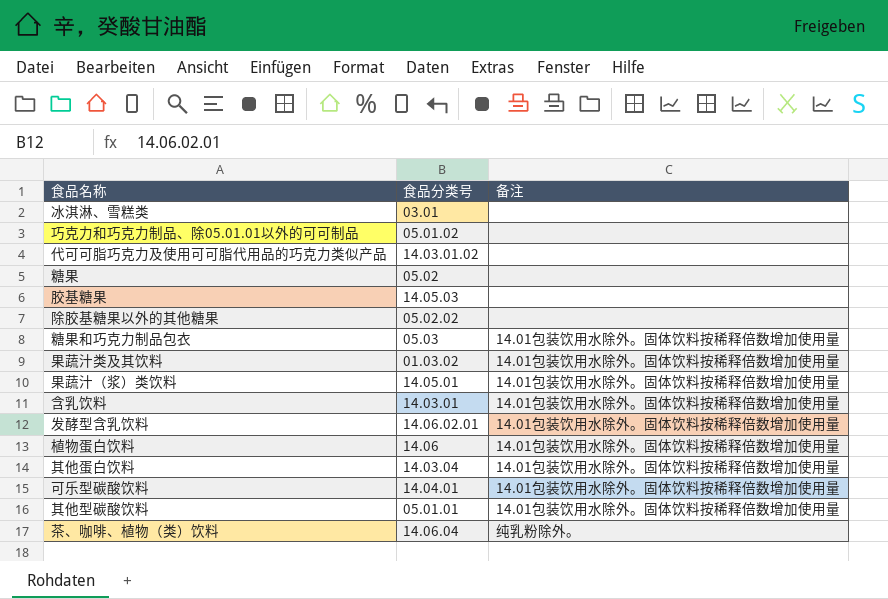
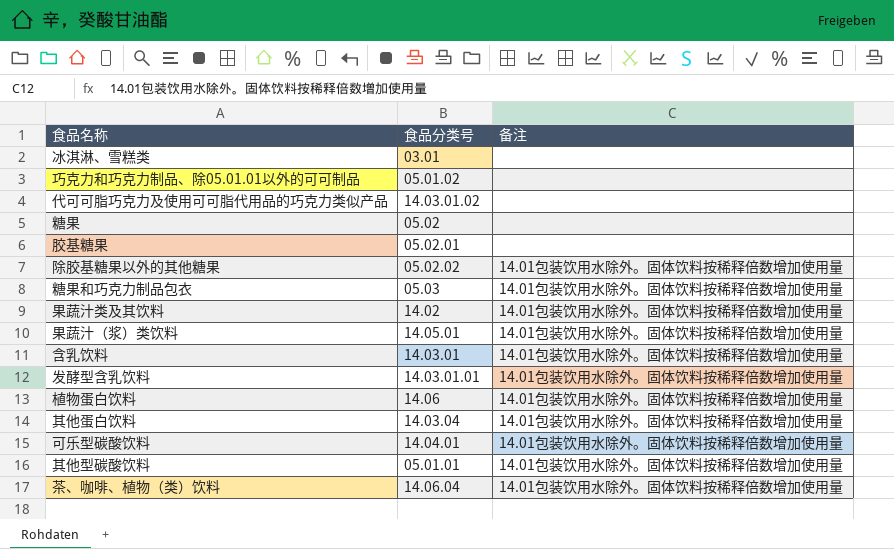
胶基糖果 | 食品分类号: 14.05.03 -> 05.02.01
除胶基糖果以外的其他糖果 | 备注: none -> 14.01包装饮用水除外。固体饮料按稀释倍数增加使用量
果蔬汁类及其饮料 | 食品分类号: 01.03.02 -> 14.02
发酵型含乳饮料 | 食品分类号: 14.06.02.01 -> 14.03.01.01
茶、咖啡、植物（类）饮料 | 备注: 纯乳粉除外。 -> 14.01包装饮用水除外。固体饮料按稀释倍数增加使用量

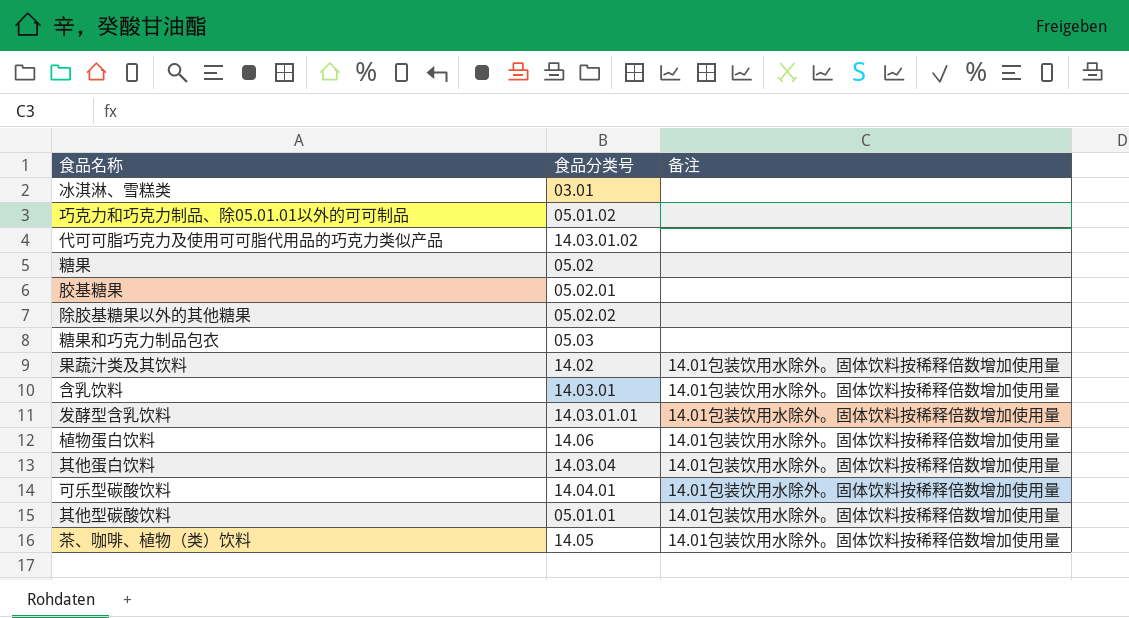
row 果蔬汁（浆）类饮料: 14.05.01 | 14.01包装饮用水除外。固体饮料按稀释倍数增加使用量 -> none
除胶基糖果以外的其他糖果 | 备注: 14.01包装饮用水除外。固体饮料按稀释倍数增加使用量 -> none
糖果和巧克力制品包衣 | 备注: 14.01包装饮用水除外。固体饮料按稀释倍数增加使用量 -> none
茶、咖啡、植物（类）饮料 | 食品分类号: 14.06.04 -> 14.05

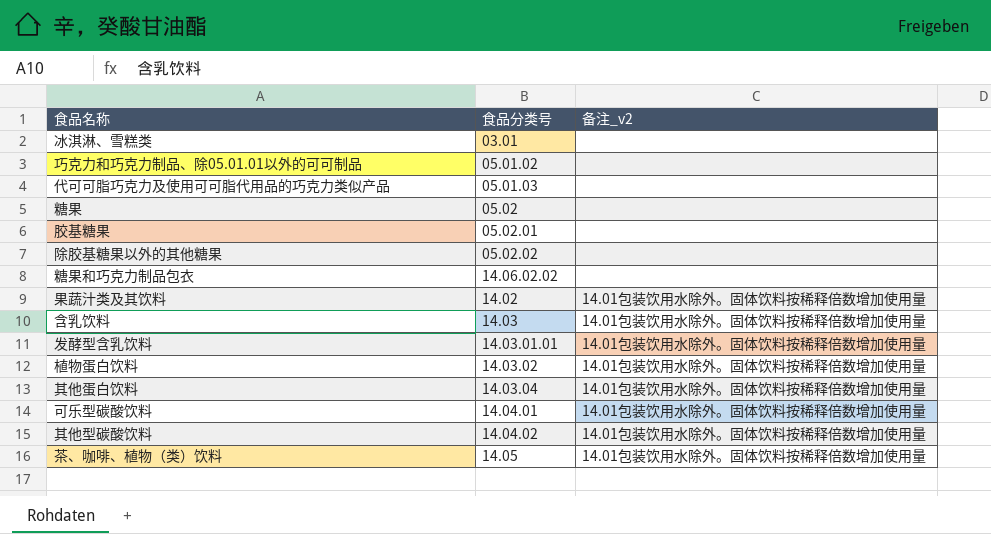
column name: 备注 -> 备注_v2
代可可脂巧克力及使用可可脂代用品的巧克力类似产品 | 食品分类号: 14.03.01.02 -> 05.01.03
糖果和巧克力制品包衣 | 食品分类号: 05.03 -> 14.06.02.02
含乳饮料 | 食品分类号: 14.03.01 -> 14.03
植物蛋白饮料 | 食品分类号: 14.06 -> 14.03.02
其他型碳酸饮料 | 食品分类号: 05.01.01 -> 14.04.02

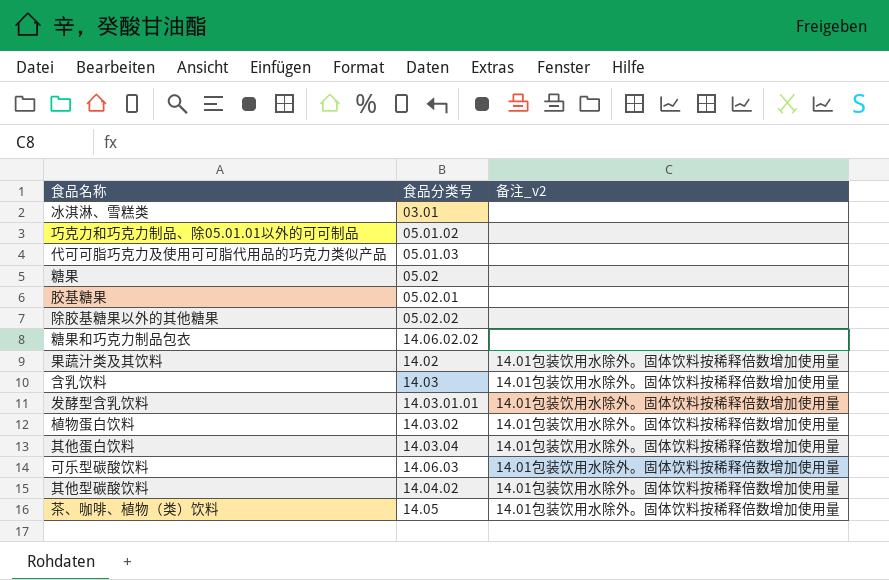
可乐型碳酸饮料 | 食品分类号: 14.04.01 -> 14.06.03

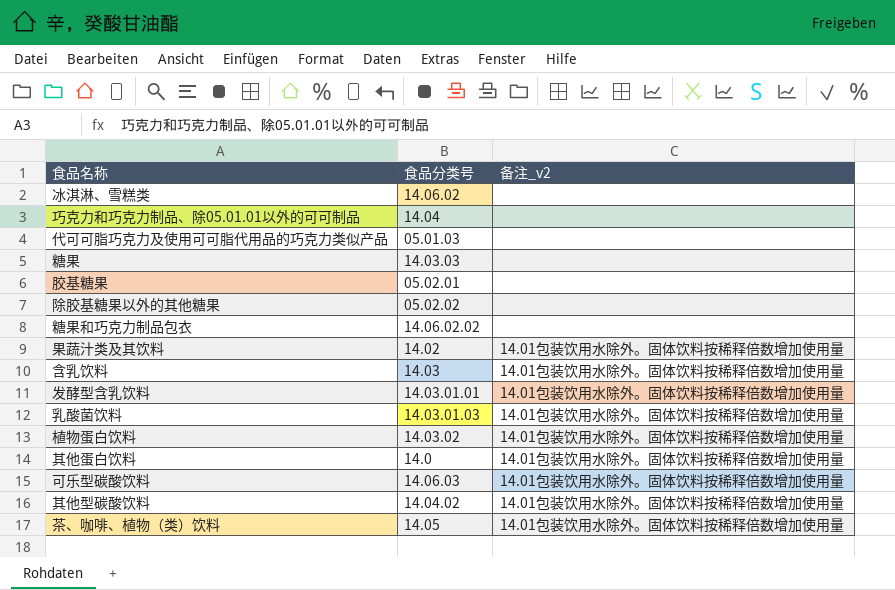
冰淇淋、雪糕类 | 食品分类号: 03.01 -> 14.06.02
巧克力和巧克力制品、除05.01.01以外的可可制品 | 食品分类号: 05.01.02 -> 14.04
糖果 | 食品分类号: 05.02 -> 14.03.03
row 乳酸菌饮料: none -> 14.03.01.03 | 14.01包装饮用水除外。固体饮料按稀释倍数增加使用量
其他蛋白饮料 | 食品分类号: 14.03.04 -> 14.0

